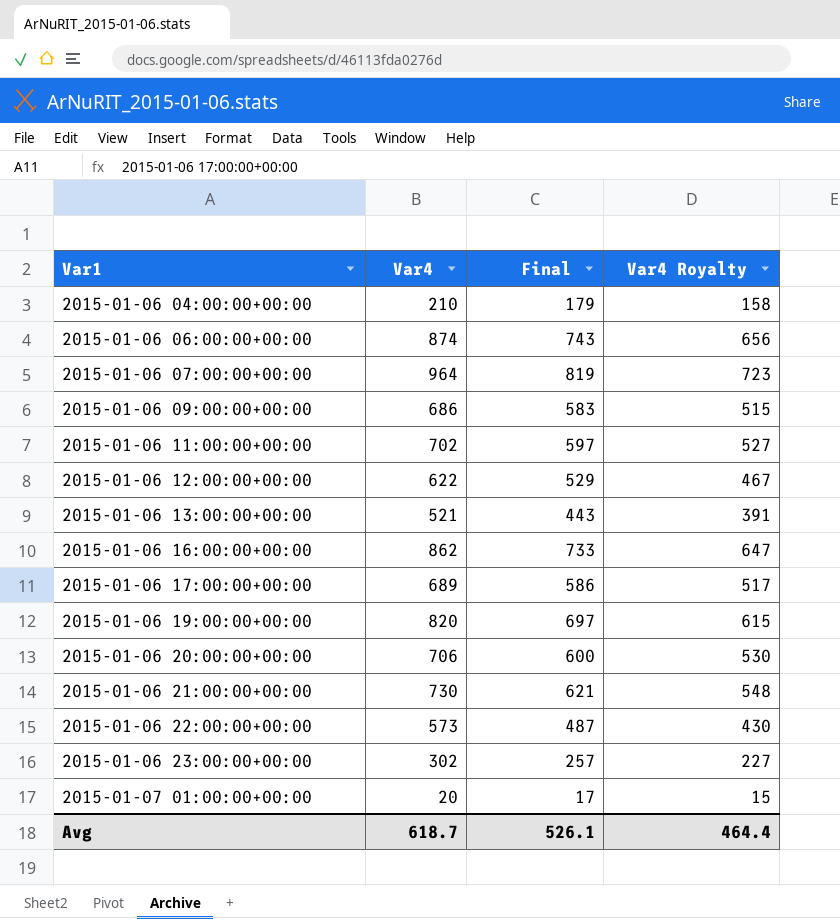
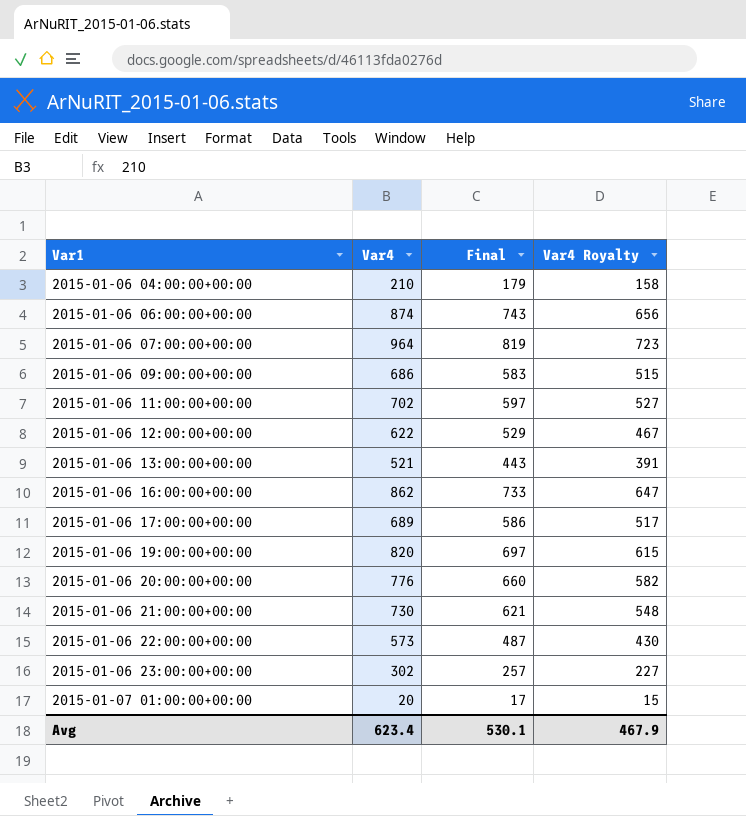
2015-01-06 20:00:00+00:00 | Var4: 706 -> 776
2015-01-06 20:00:00+00:00 | Final: 600 -> 660
2015-01-06 20:00:00+00:00 | Var4 Royalty: 530 -> 582
Avg | Var4: 618.7 -> 623.4
Avg | Final: 526.1 -> 530.1
Avg | Var4 Royalty: 464.4 -> 467.9

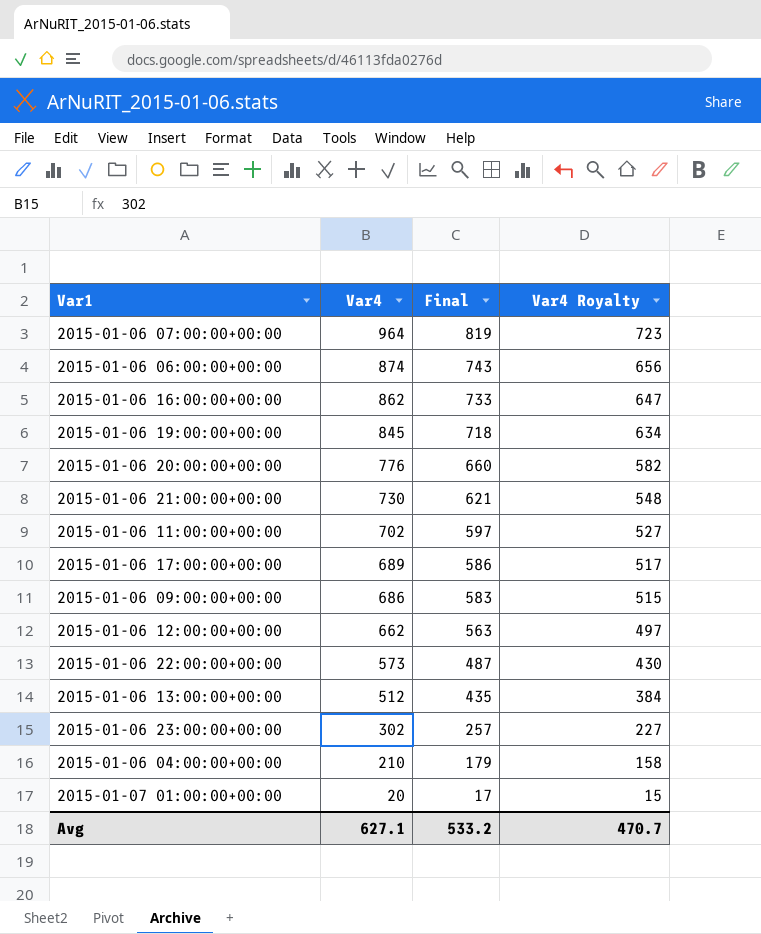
row order: Var1 ascending -> Var4 descending
2015-01-06 19:00:00+00:00 | Var4: 820 -> 845
2015-01-06 19:00:00+00:00 | Final: 697 -> 718
2015-01-06 19:00:00+00:00 | Var4 Royalty: 615 -> 634
2015-01-06 12:00:00+00:00 | Var4: 622 -> 662
2015-01-06 12:00:00+00:00 | Final: 529 -> 563
2015-01-06 12:00:00+00:00 | Var4 Royalty: 467 -> 497
2015-01-06 13:00:00+00:00 | Var4: 521 -> 512
2015-01-06 13:00:00+00:00 | Final: 443 -> 435
2015-01-06 13:00:00+00:00 | Var4 Royalty: 391 -> 384
Avg | Var4: 623.4 -> 627.1
Avg | Final: 530.1 -> 533.2
Avg | Var4 Royalty: 467.9 -> 470.7

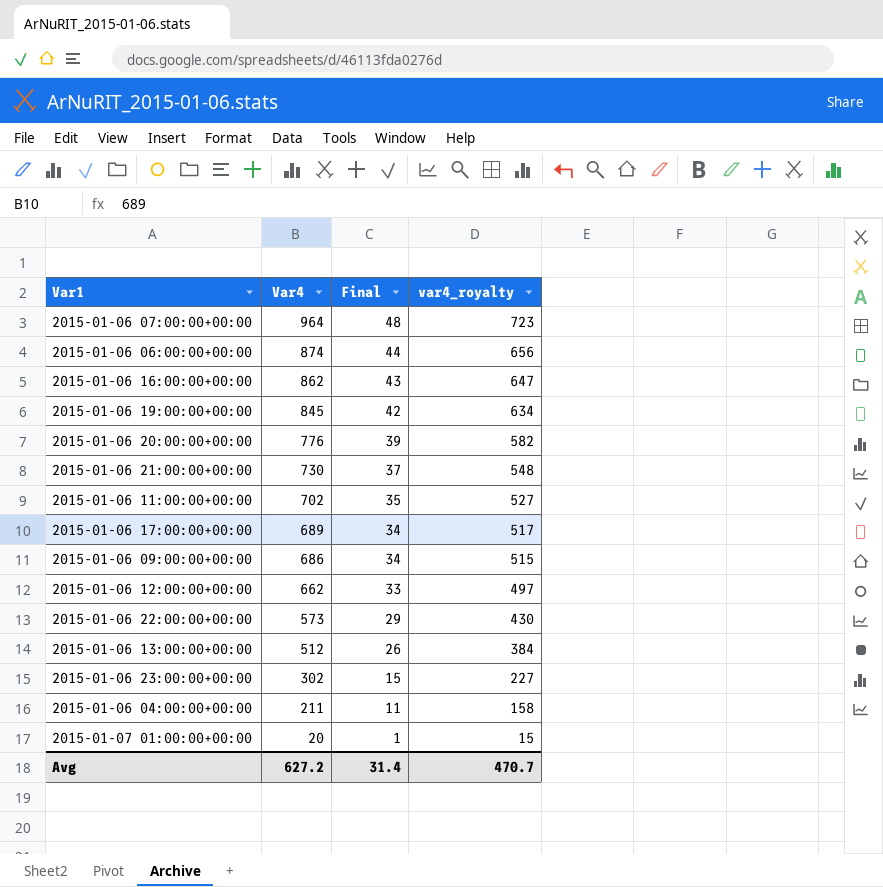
column Final | formula: [Var4] * 0.85 -> [Var4] * 0.05
column name: Var4 Royalty -> var4_royalty
2015-01-06 04:00:00+00:00 | Var4: 210 -> 211
Avg | Var4: 627.1 -> 627.2
Avg | Final: 533.2 -> 31.4

